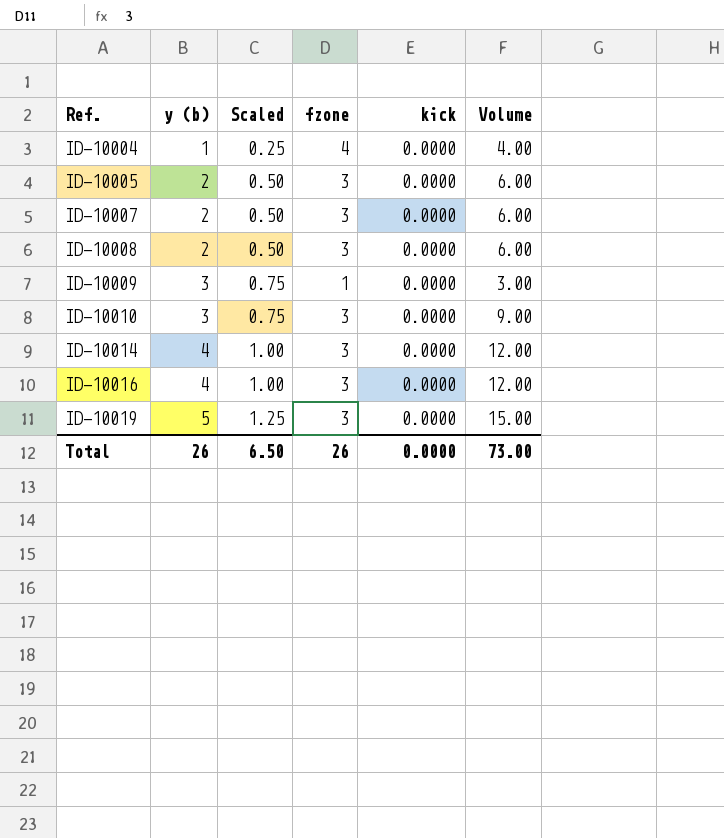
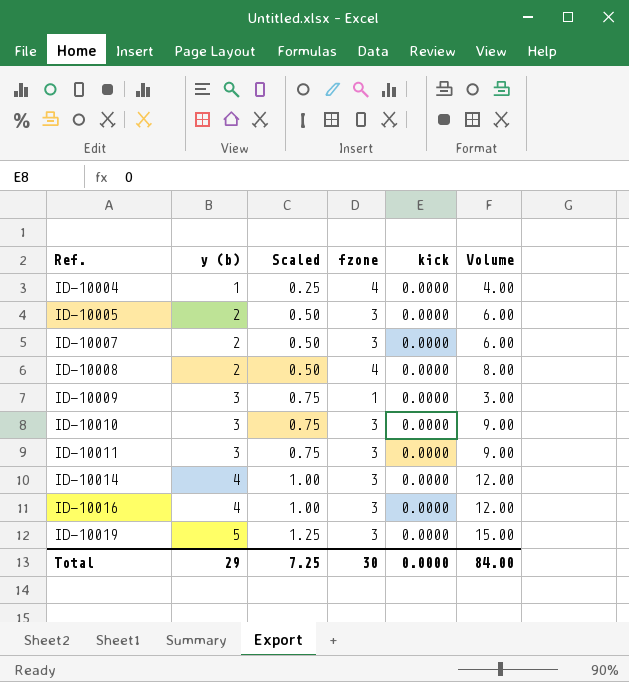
ID-10008 | fzone: 3 -> 4
ID-10008 | Volume: 6.00 -> 8.00
row ID-10011: none -> 3 | 0.75 | 3 | 0.0000 | 9.00
Total | y (b): 26 -> 29
Total | Scaled: 6.50 -> 7.25
Total | fzone: 26 -> 30
Total | Volume: 73.00 -> 84.00

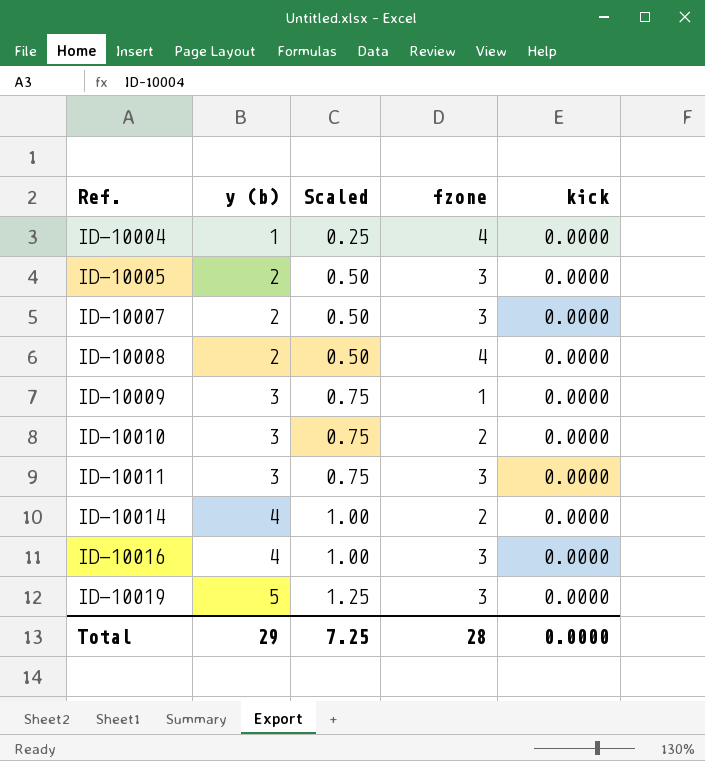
column Volume | formula: [y (b)] * [fzone] -> none
ID-10010 | fzone: 3 -> 2
ID-10014 | fzone: 3 -> 2
Total | fzone: 30 -> 28

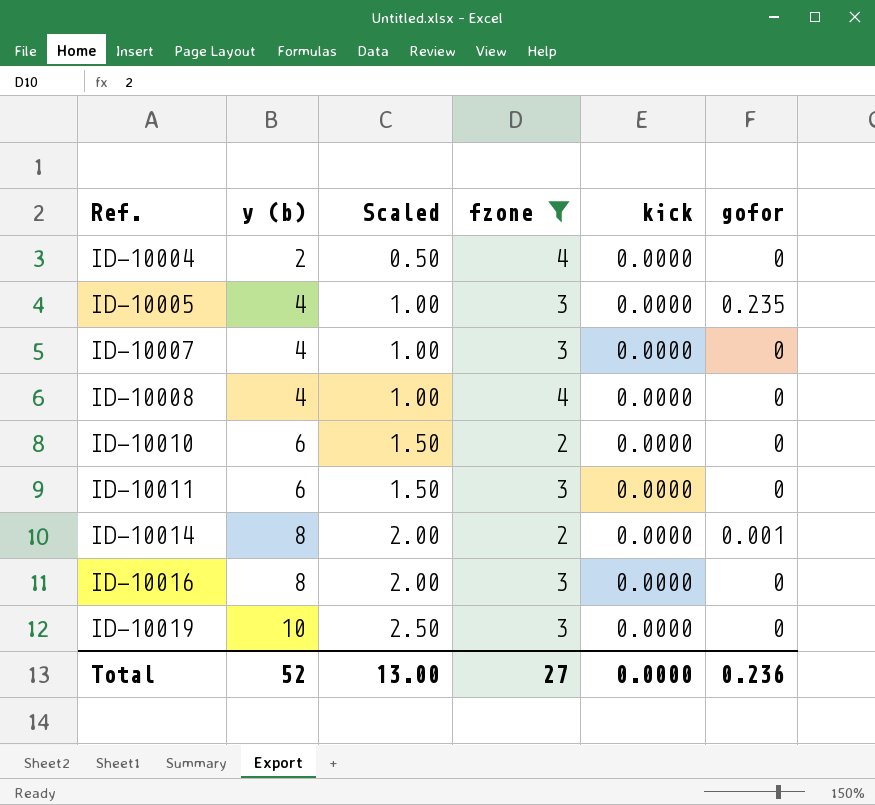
filter: none -> fzone != 1
column gofor | position: none -> 6
ID-10004 | y (b): 1 -> 2
ID-10004 | Scaled: 0.25 -> 0.50
ID-10005 | y (b): 2 -> 4
ID-10005 | Scaled: 0.50 -> 1.00
ID-10007 | y (b): 2 -> 4
ID-10007 | Scaled: 0.50 -> 1.00
ID-10008 | y (b): 2 -> 4
ID-10008 | Scaled: 0.50 -> 1.00
ID-10010 | y (b): 3 -> 6
ID-10010 | Scaled: 0.75 -> 1.50
ID-10011 | y (b): 3 -> 6
ID-10011 | Scaled: 0.75 -> 1.50
ID-10014 | y (b): 4 -> 8
ID-10014 | Scaled: 1.00 -> 2.00
ID-10016 | y (b): 4 -> 8
ID-10016 | Scaled: 1.00 -> 2.00
ID-10019 | y (b): 5 -> 10
ID-10019 | Scaled: 1.25 -> 2.50
Total | y (b): 29 -> 52
Total | Scaled: 7.25 -> 13.00
Total | fzone: 28 -> 27

